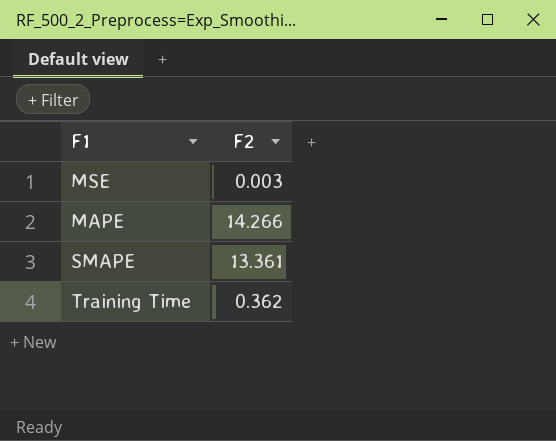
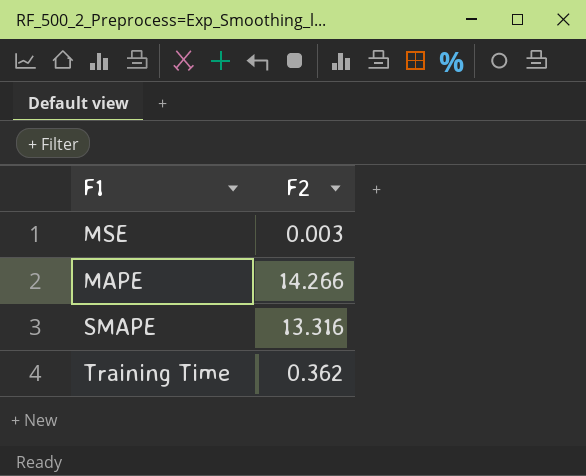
SMAPE | F2: 13.361 -> 13.316

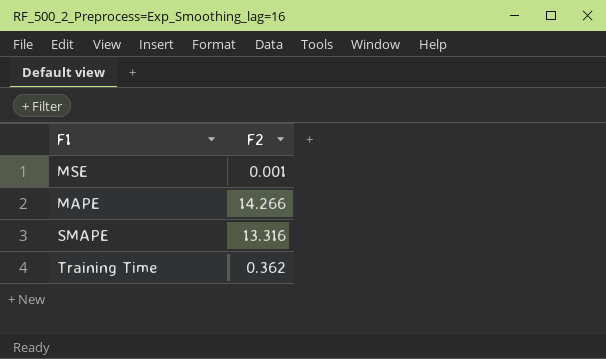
MSE | F2: 0.003 -> 0.001

